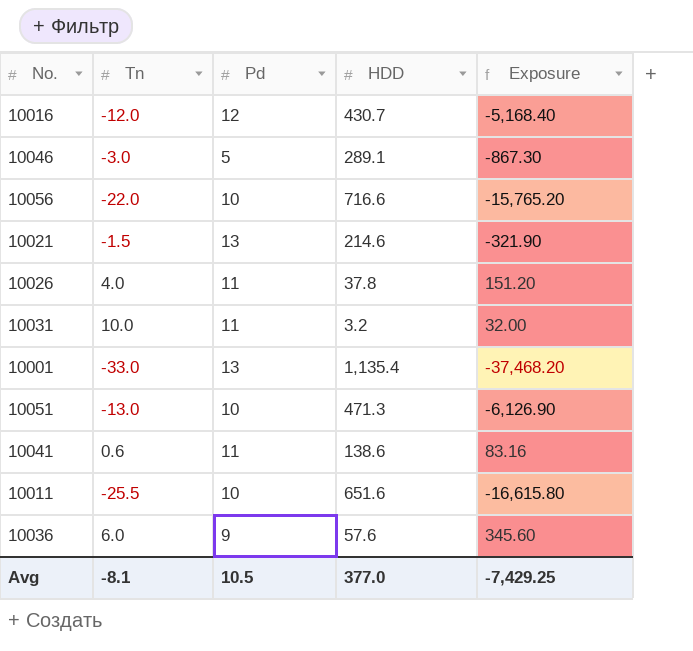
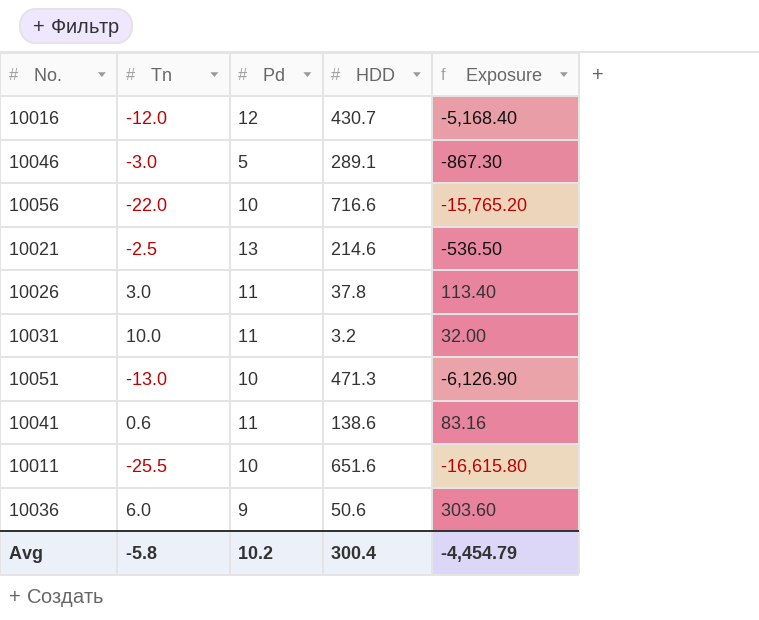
row 10001: -33.0 | 13 | 1,135.4 | -37,468.20 -> none
10021 | Tn: -1.5 -> -2.5
10021 | Exposure: -321.90 -> -536.50
10026 | Tn: 4.0 -> 3.0
10026 | Exposure: 151.20 -> 113.40
10036 | HDD: 57.6 -> 50.6
10036 | Exposure: 345.60 -> 303.60
Avg | Tn: -8.1 -> -5.8
Avg | Pd: 10.5 -> 10.2
Avg | HDD: 377.0 -> 300.4
Avg | Exposure: -7,429.25 -> -4,454.79

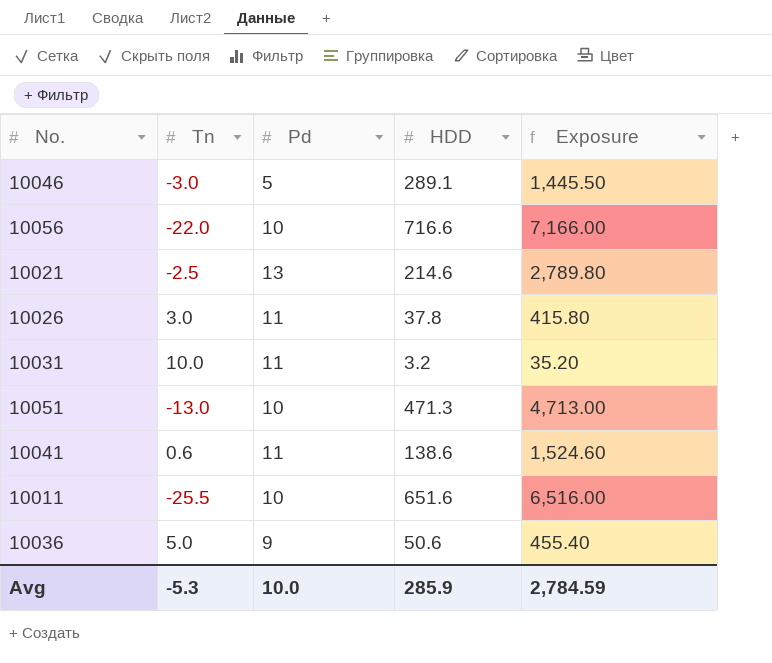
column Exposure | formula: [Tn] * [HDD] -> [Pd] * [HDD]
row 10016: -12.0 | 12 | 430.7 | -5,168.40 -> none
10036 | Tn: 6.0 -> 5.0
Avg | Tn: -5.8 -> -5.3
Avg | Pd: 10.2 -> 10.0
Avg | HDD: 300.4 -> 285.9
Avg | Exposure: -4,454.79 -> 2,784.59

